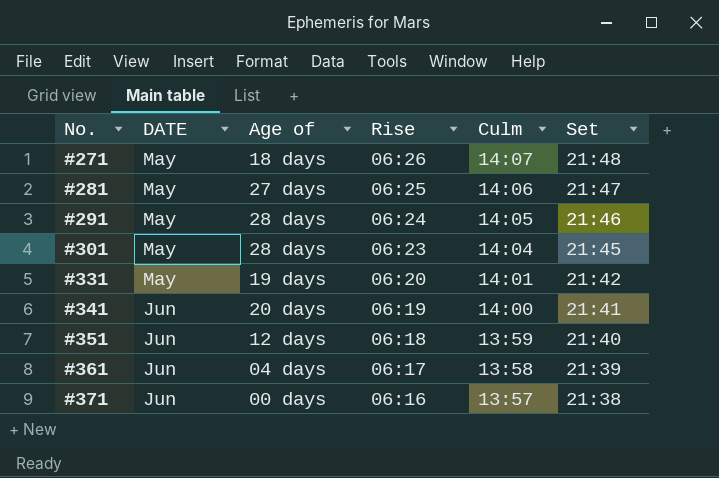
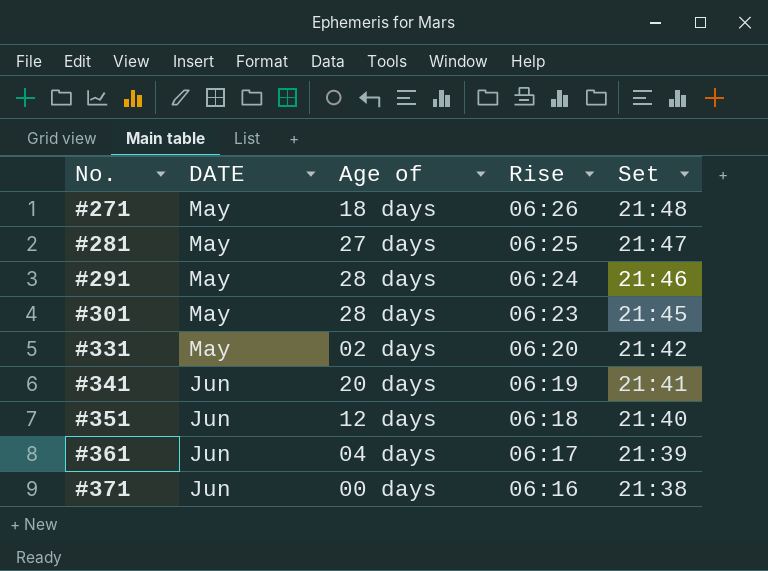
column Culm | position: 5 -> none
#331 | Age of: 19 days -> 02 days

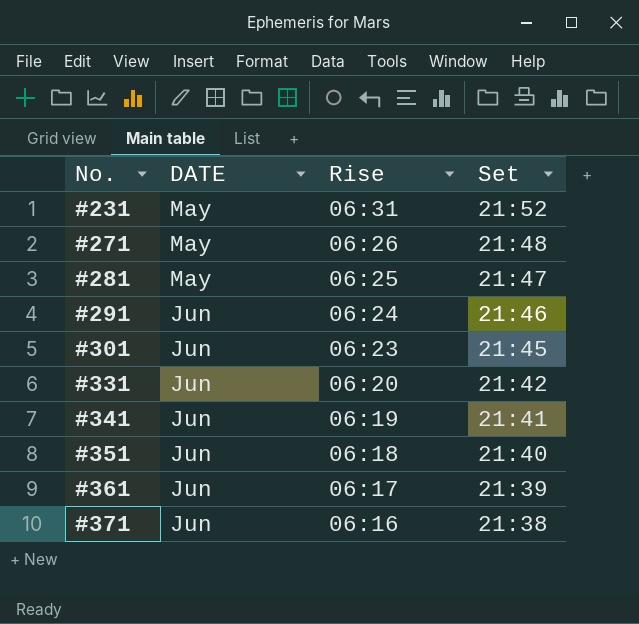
column Age of | position: 3 -> none
row #231: none -> May | 06:31 | 21:52
#291 | DATE: May -> Jun
#301 | DATE: May -> Jun
#331 | DATE: May -> Jun

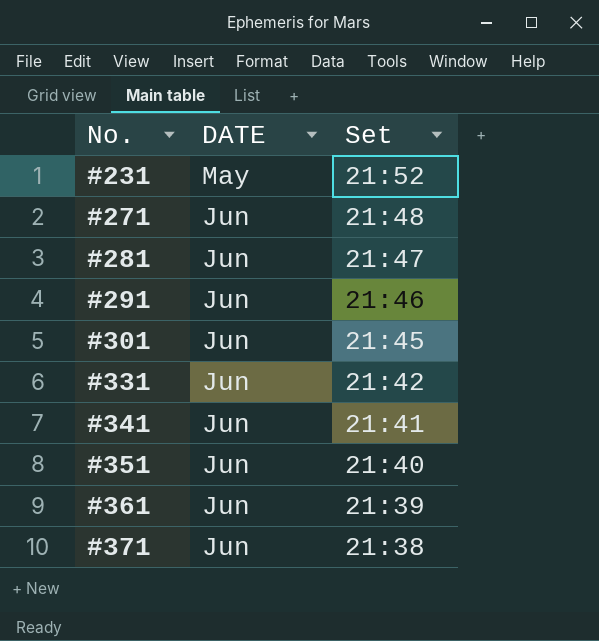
column Rise | position: 3 -> none
#271 | DATE: May -> Jun
#281 | DATE: May -> Jun

